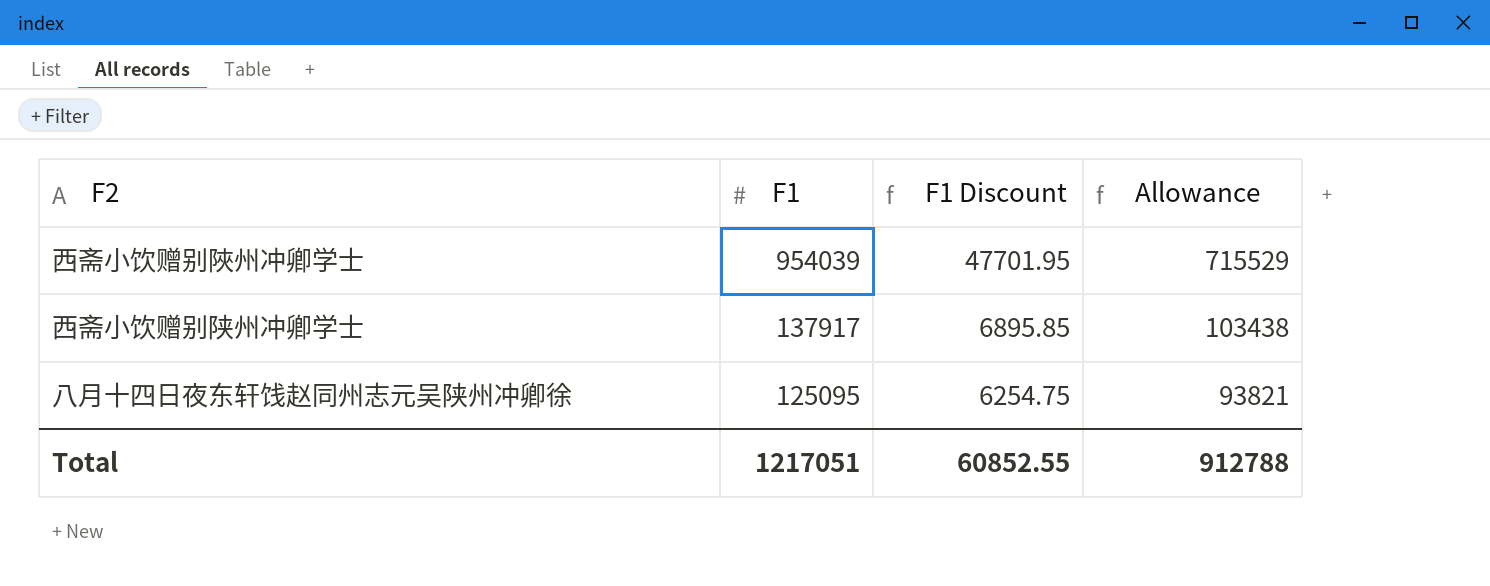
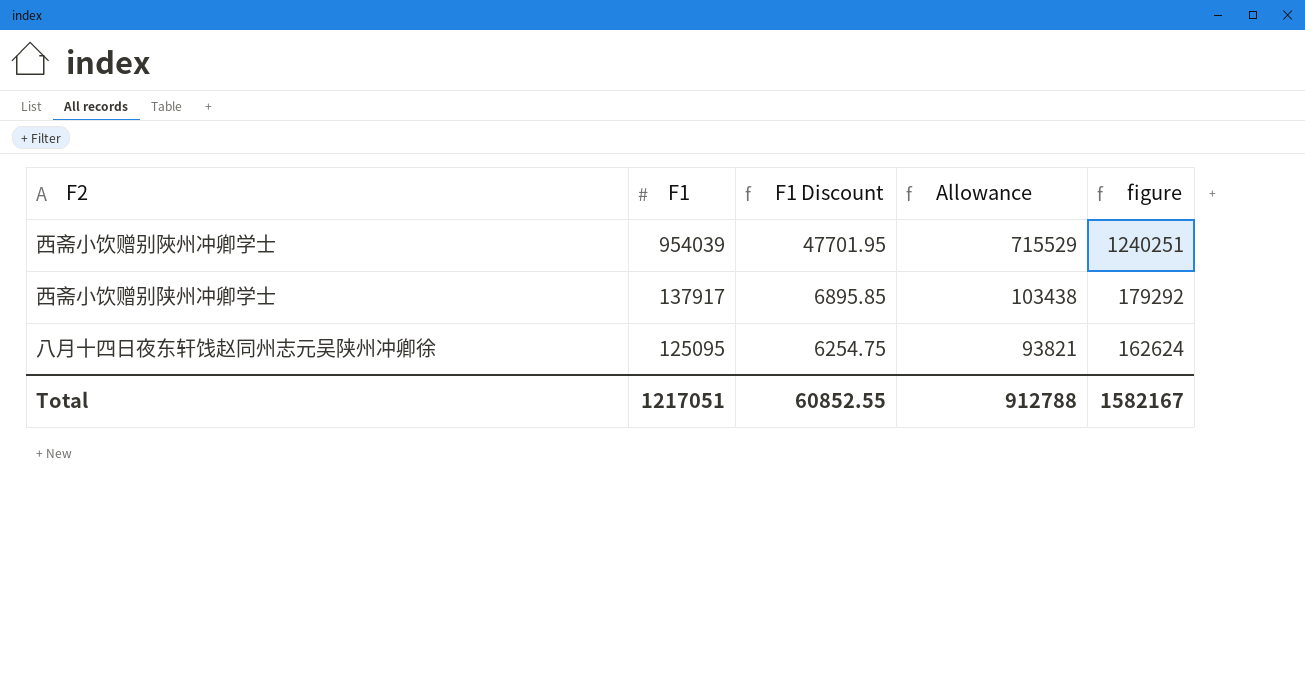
column figure | formula: none -> [F1] * 1.3

